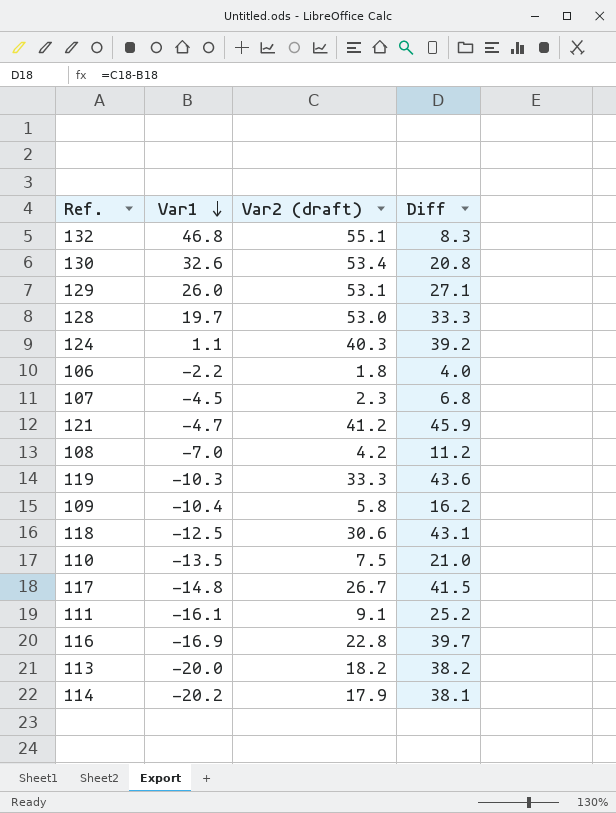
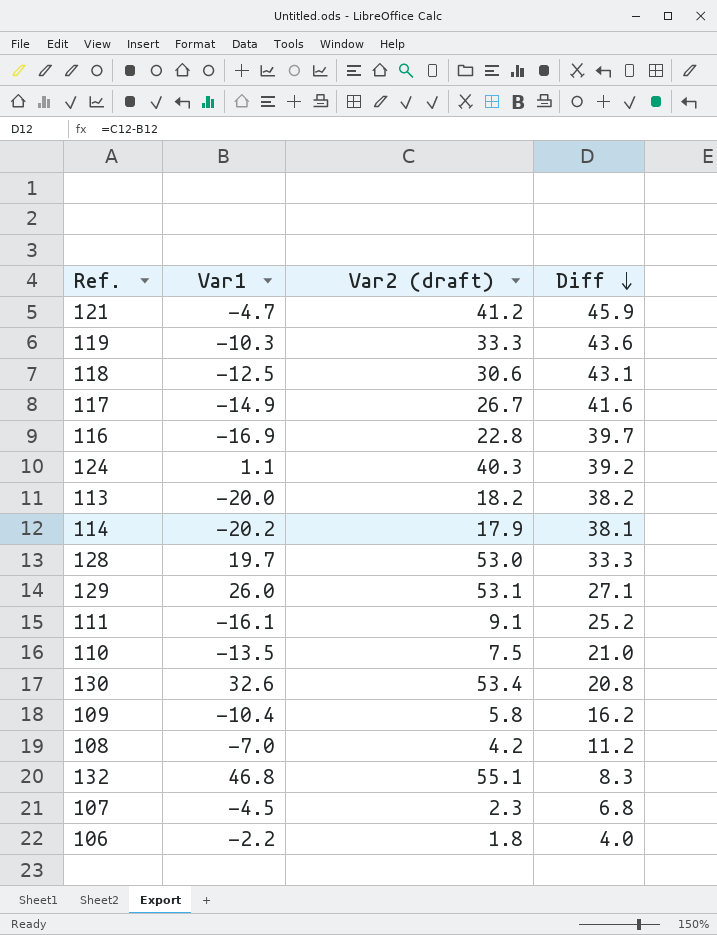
row order: Var1 descending -> Diff descending
117 | Var1: -14.8 -> -14.9
117 | Diff: 41.5 -> 41.6

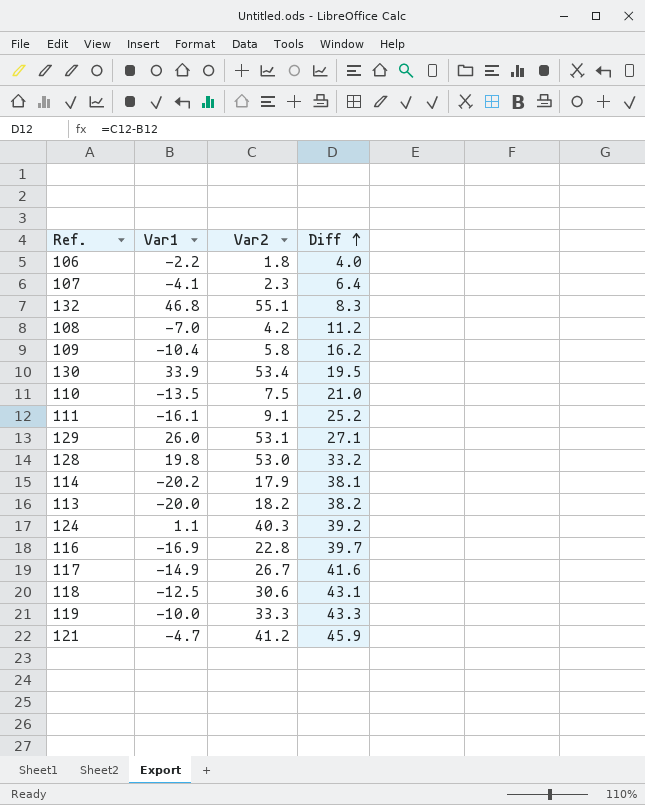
row order: Diff descending -> Diff ascending
column name: Var2 (draft) -> Var2
107 | Var1: -4.5 -> -4.1
107 | Diff: 6.8 -> 6.4
130 | Var1: 32.6 -> 33.9
130 | Diff: 20.8 -> 19.5
128 | Var1: 19.7 -> 19.8
128 | Diff: 33.3 -> 33.2
119 | Var1: -10.3 -> -10.0
119 | Diff: 43.6 -> 43.3

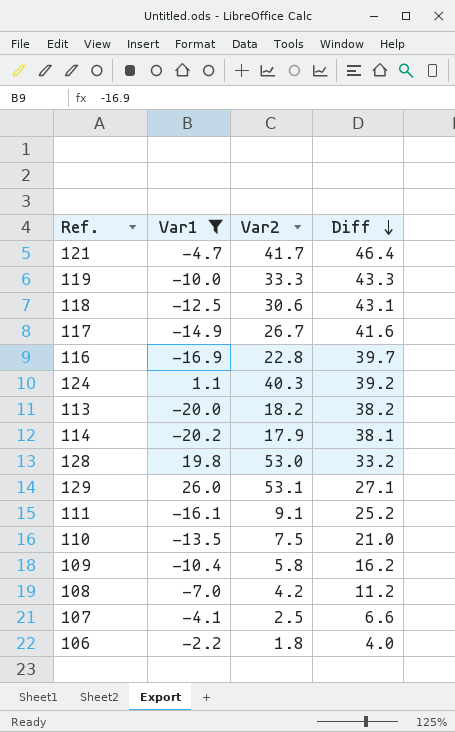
filter: none -> Var1 <= 26.0
row order: Diff ascending -> Diff descending
121 | Var2: 41.2 -> 41.7
121 | Diff: 45.9 -> 46.4
107 | Var2: 2.3 -> 2.5
107 | Diff: 6.4 -> 6.6

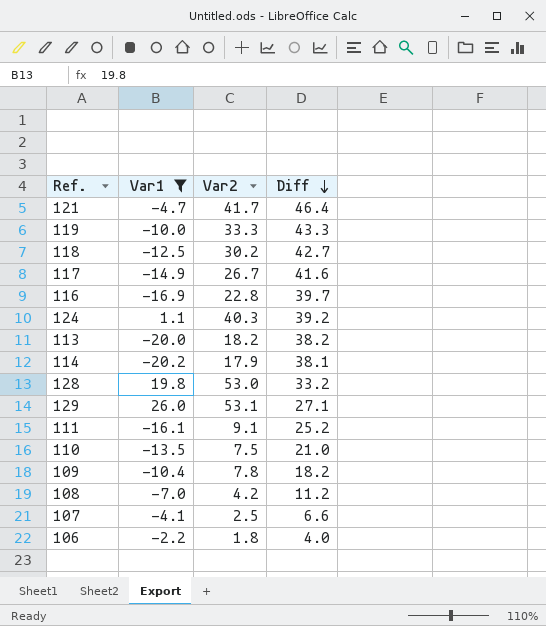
118 | Var2: 30.6 -> 30.2
118 | Diff: 43.1 -> 42.7
109 | Var2: 5.8 -> 7.8
109 | Diff: 16.2 -> 18.2

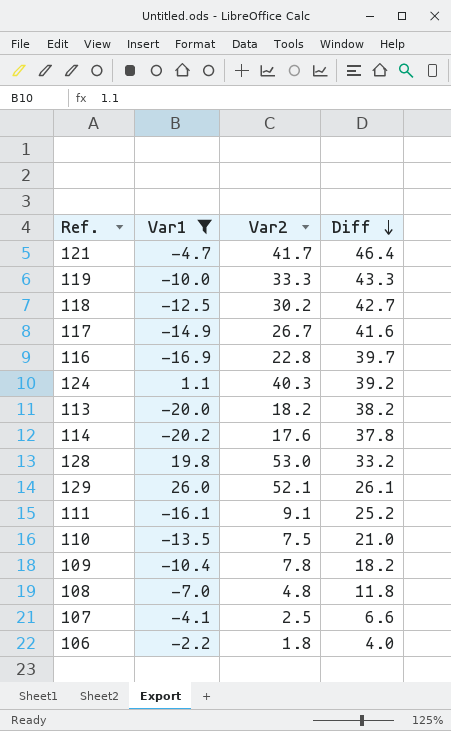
114 | Var2: 17.9 -> 17.6
114 | Diff: 38.1 -> 37.8
129 | Var2: 53.1 -> 52.1
129 | Diff: 27.1 -> 26.1
108 | Var2: 4.2 -> 4.8
108 | Diff: 11.2 -> 11.8

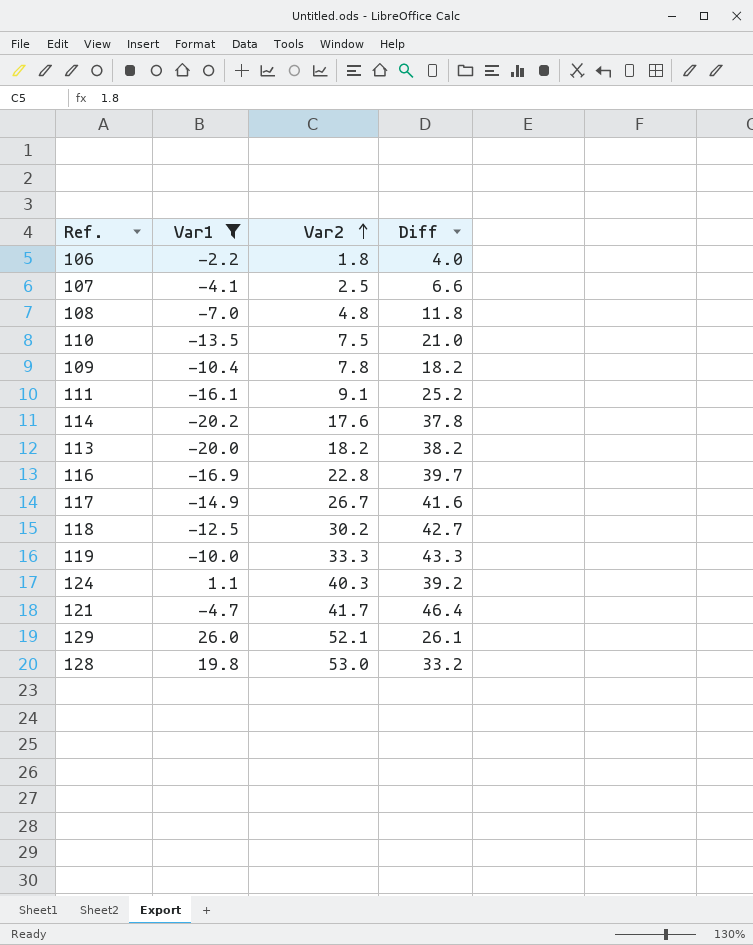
row order: Diff descending -> Var2 ascending

